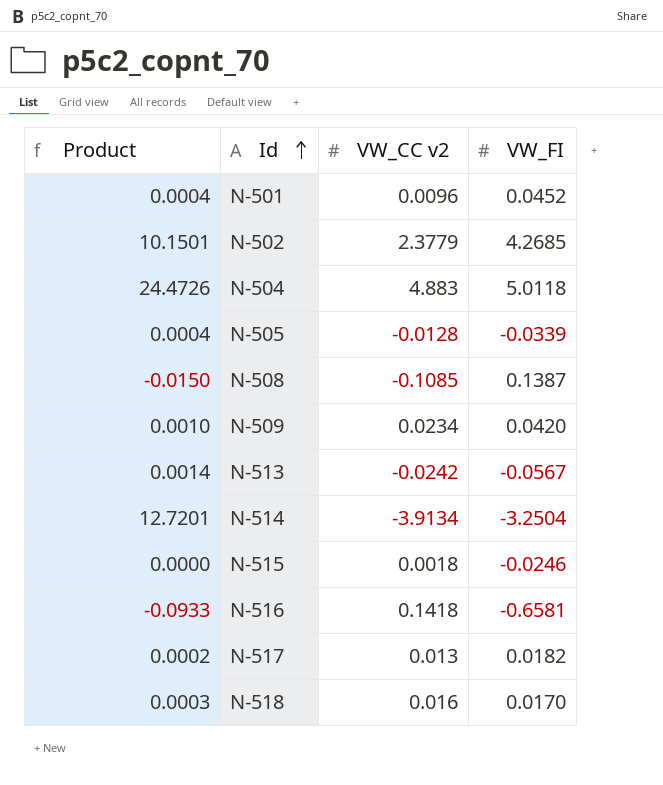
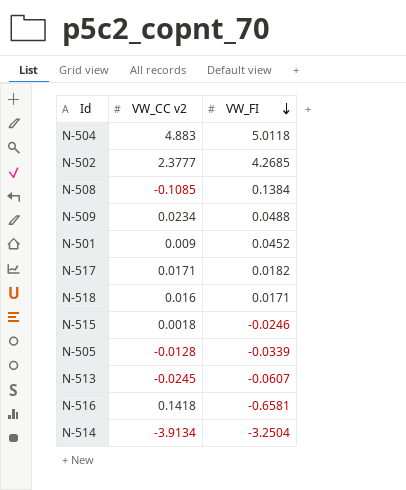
row order: Id ascending -> VW_FI descending
column Product | formula: [VW_CC v2] * [VW_FI] -> none
N-502 | VW_CC v2: 2.3779 -> 2.3777
N-508 | VW_FI: 0.1387 -> 0.1384
N-509 | VW_FI: 0.0420 -> 0.0488
N-501 | VW_CC v2: 0.0096 -> 0.009
N-517 | VW_CC v2: 0.013 -> 0.0171
N-518 | VW_FI: 0.0170 -> 0.0171
N-513 | VW_CC v2: -0.0242 -> -0.0245
N-513 | VW_FI: -0.0567 -> -0.0607

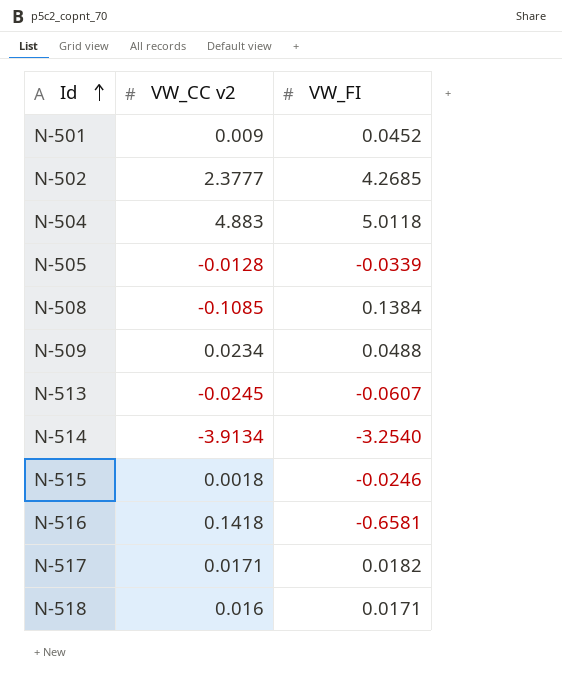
row order: VW_FI descending -> Id ascending
N-514 | VW_FI: -3.2504 -> -3.2540

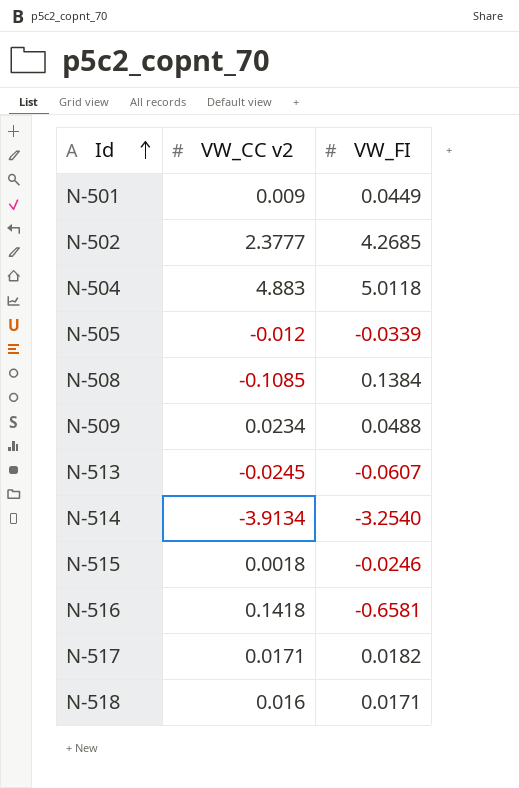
N-501 | VW_FI: 0.0452 -> 0.0449
N-505 | VW_CC v2: -0.0128 -> -0.012

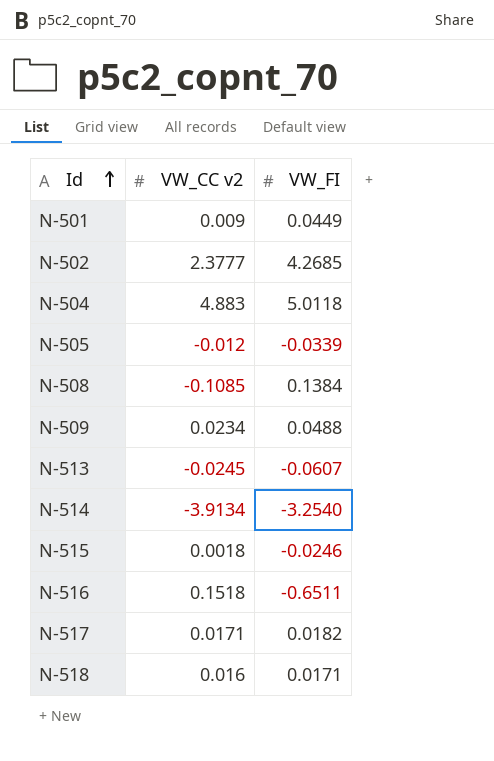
N-516 | VW_CC v2: 0.1418 -> 0.1518
N-516 | VW_FI: -0.6581 -> -0.6511

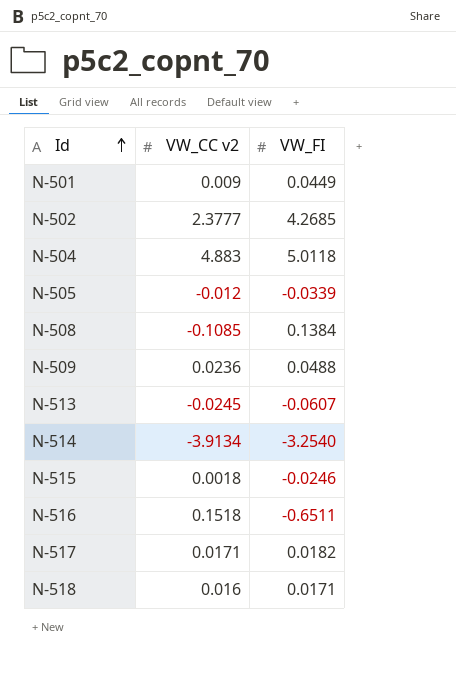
N-509 | VW_CC v2: 0.0234 -> 0.0236

